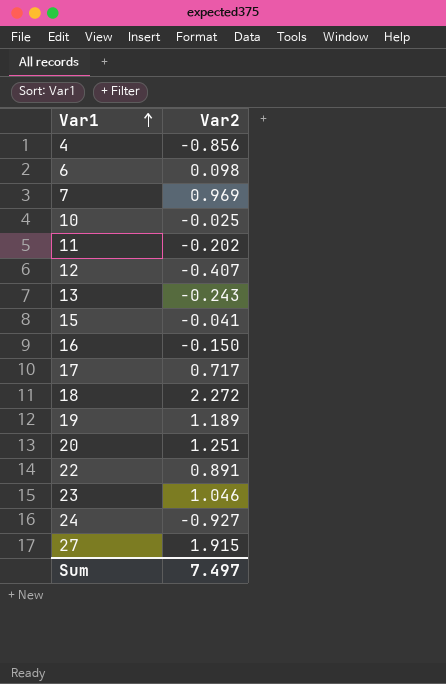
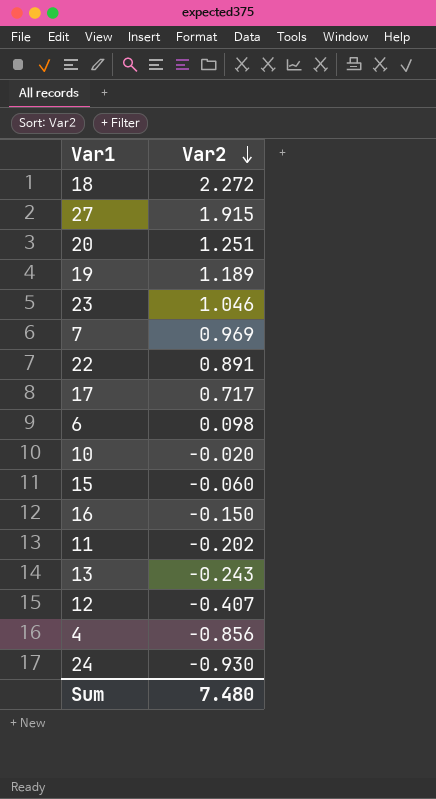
row order: Var1 ascending -> Var2 descending
10 | Var2: -0.025 -> -0.020
15 | Var2: -0.041 -> -0.060
24 | Var2: -0.927 -> -0.930
Sum | Var2: 7.497 -> 7.480

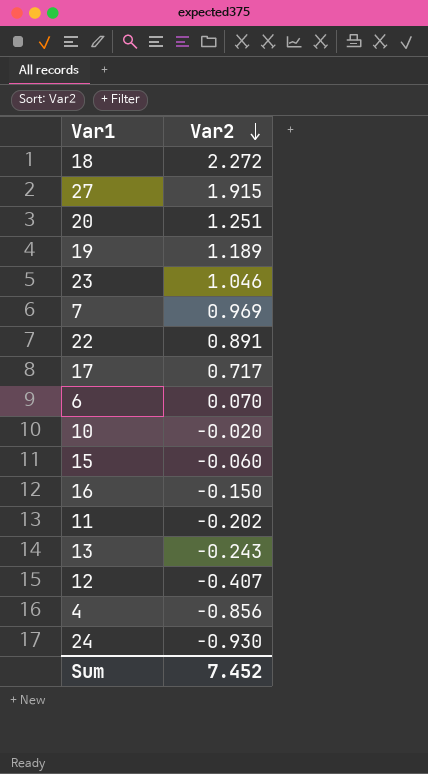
6 | Var2: 0.098 -> 0.070
Sum | Var2: 7.480 -> 7.452

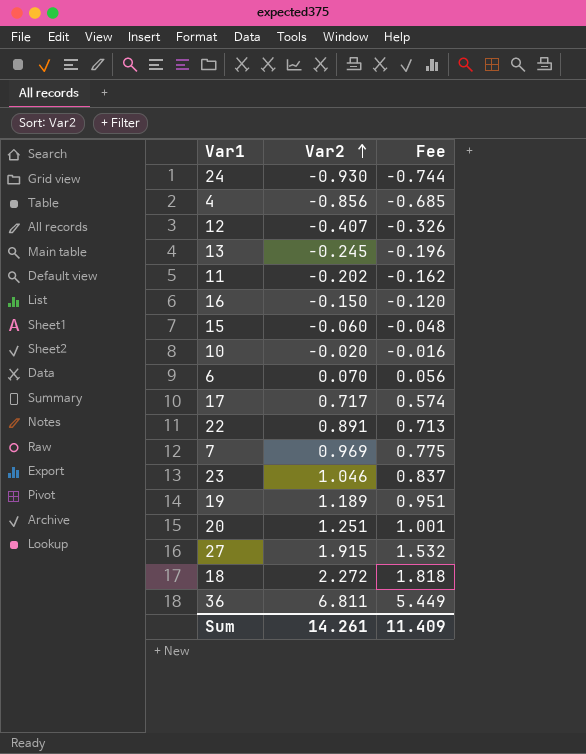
row order: Var2 descending -> Var2 ascending
column Fee | formula: none -> [Var2] * 0.8
13 | Var2: -0.243 -> -0.245
row 36: none -> 6.811 | 5.449
Sum | Var2: 7.452 -> 14.261

